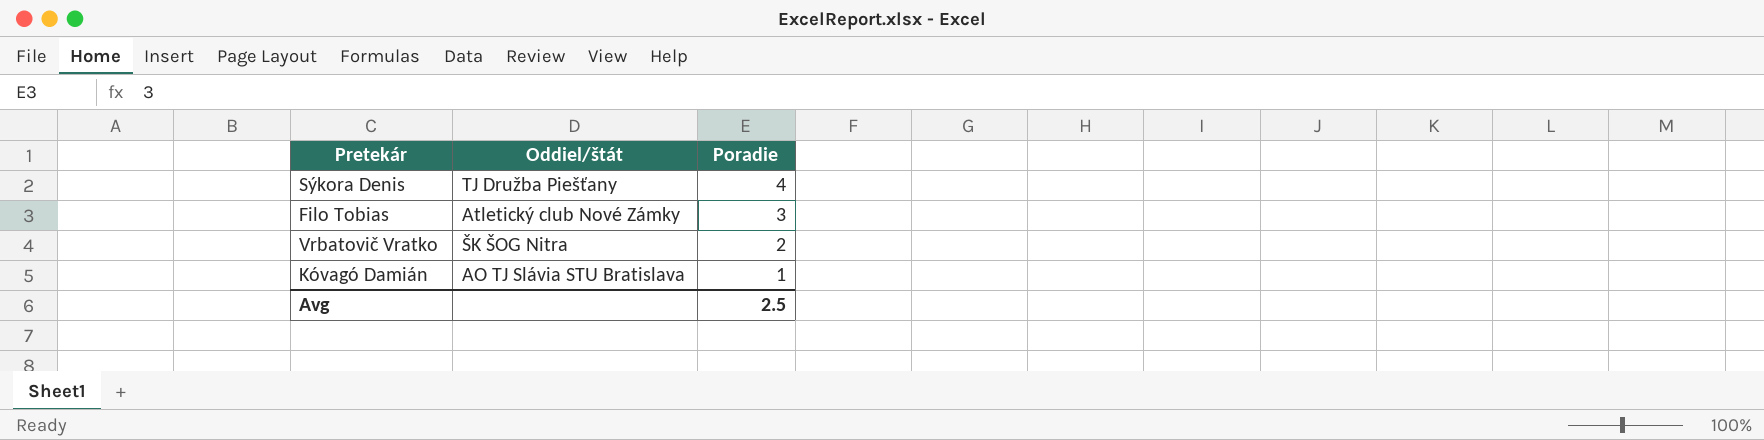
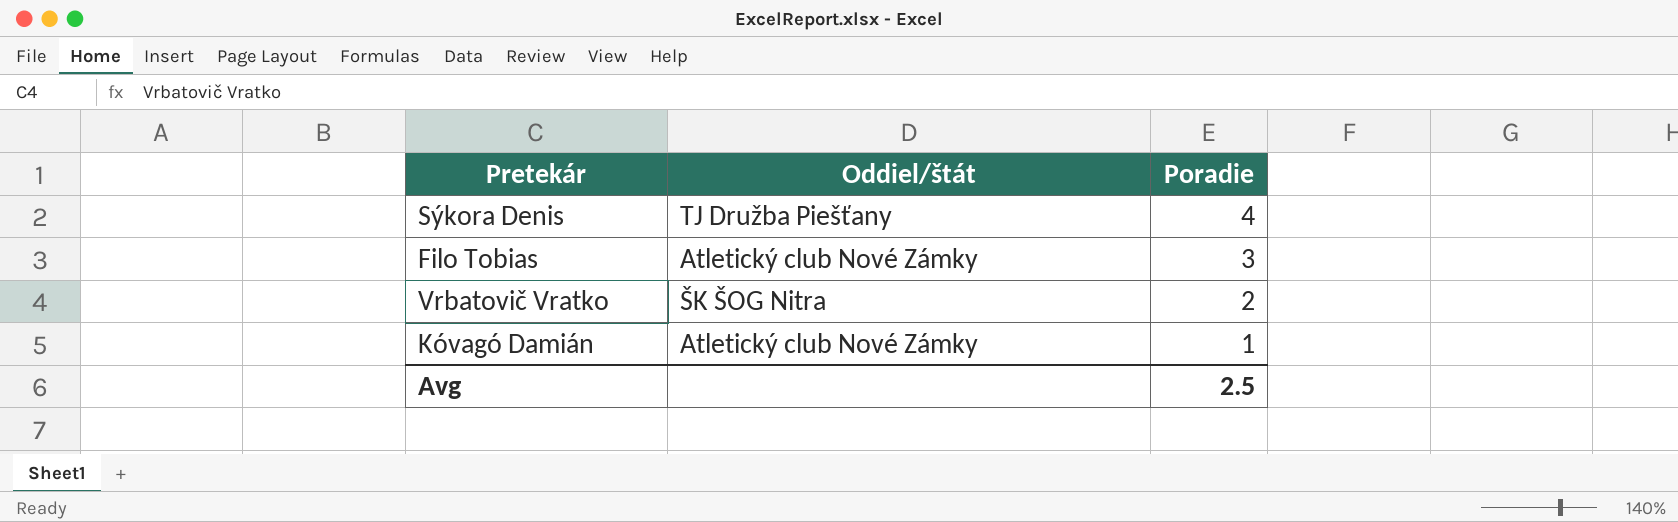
Kóvagó Damián | Oddiel/štát: AO TJ Slávia STU Bratislava -> Atletický club Nové Zámky

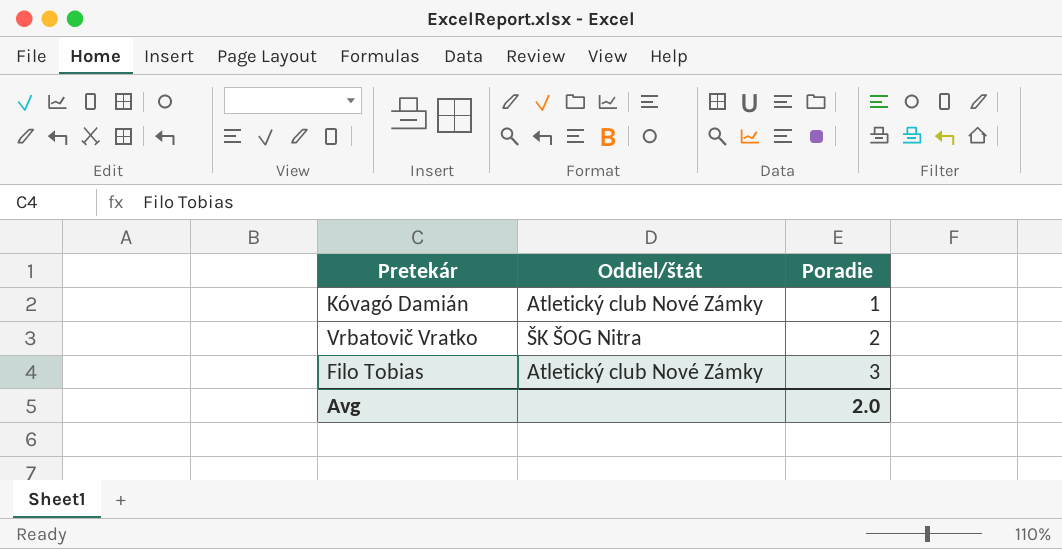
row order: Poradie descending -> Poradie ascending
row Sýkora Denis: TJ Družba Piešťany | 4 -> none
Avg | Poradie: 2.5 -> 2.0

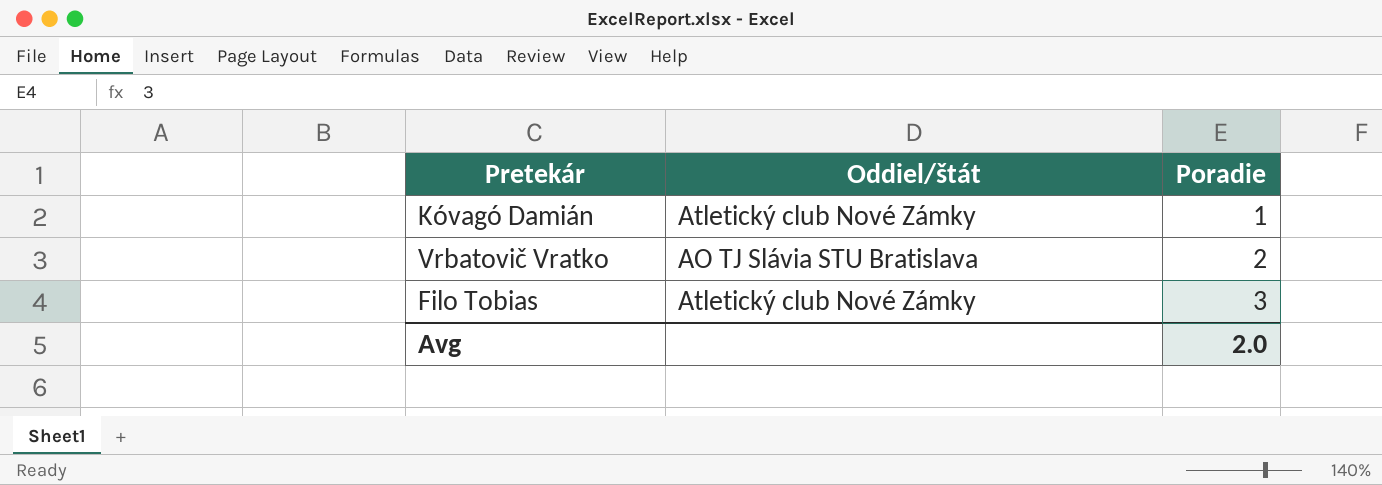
Vrbatovič Vratko | Oddiel/štát: ŠK ŠOG Nitra -> AO TJ Slávia STU Bratislava

